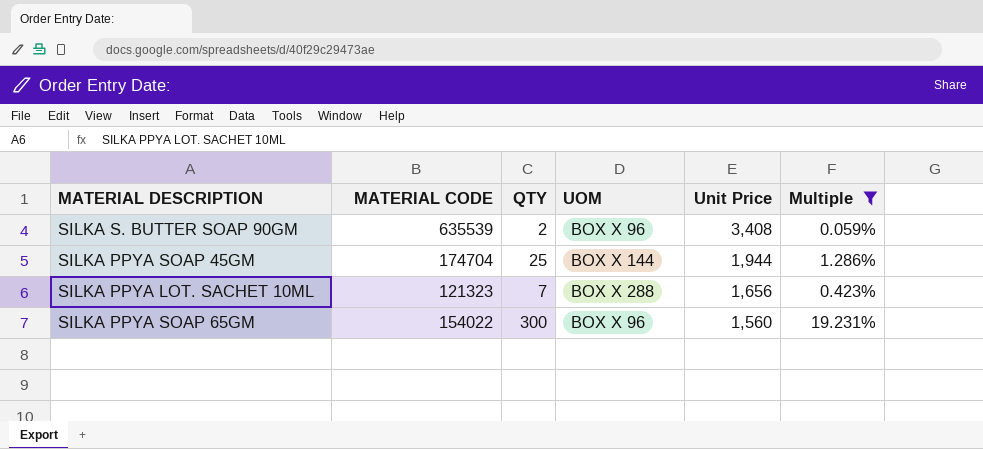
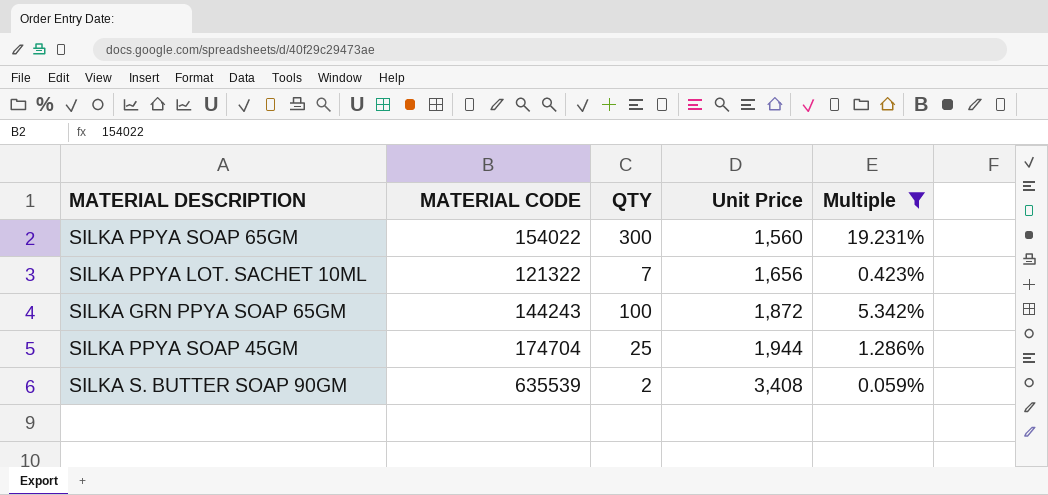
row order: Unit Price descending -> Unit Price ascending
column UOM | position: 4 -> none
SILKA PPYA LOT. SACHET 10ML | MATERIAL CODE: 121323 -> 121322
row SILKA GRN PPYA SOAP 65GM: none -> 144243 | 100 | 1,872 | 5.342%

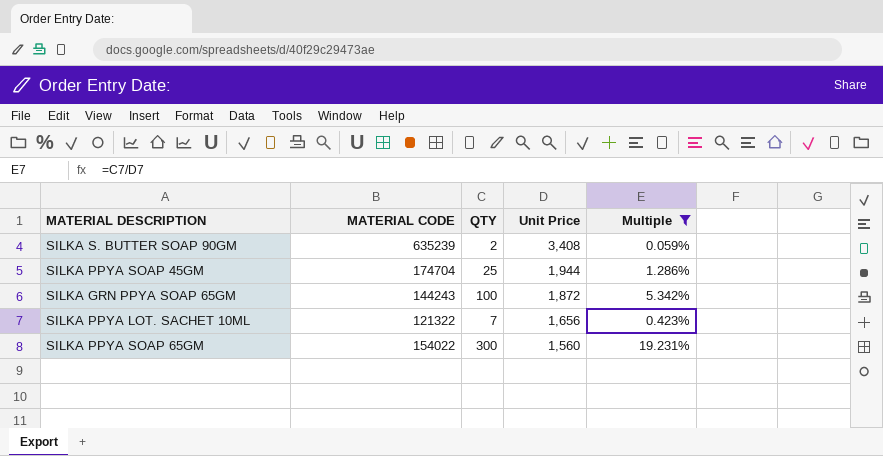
row order: Unit Price ascending -> Unit Price descending
SILKA S. BUTTER SOAP 90GM | MATERIAL CODE: 635539 -> 635239

